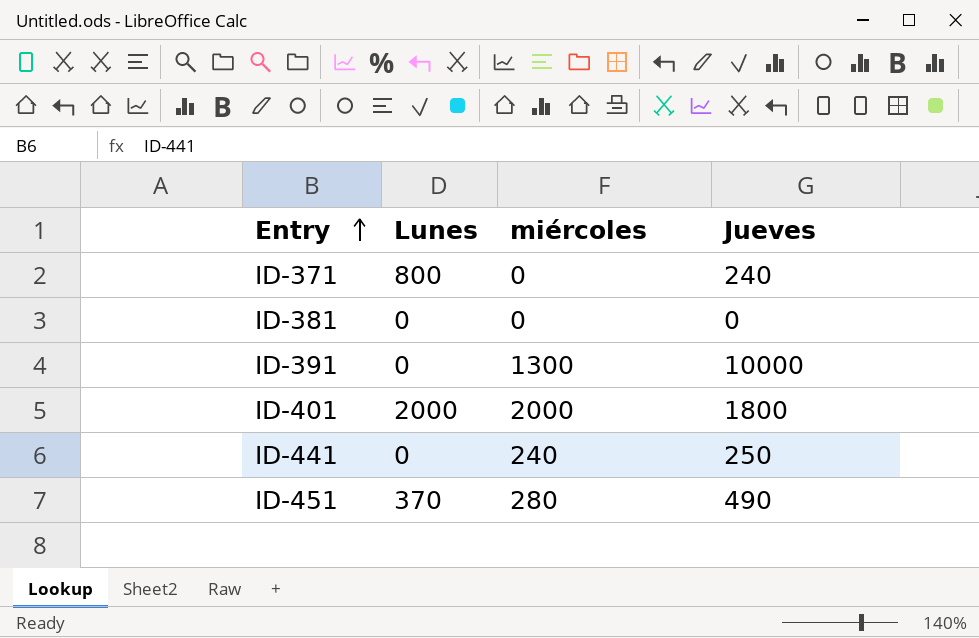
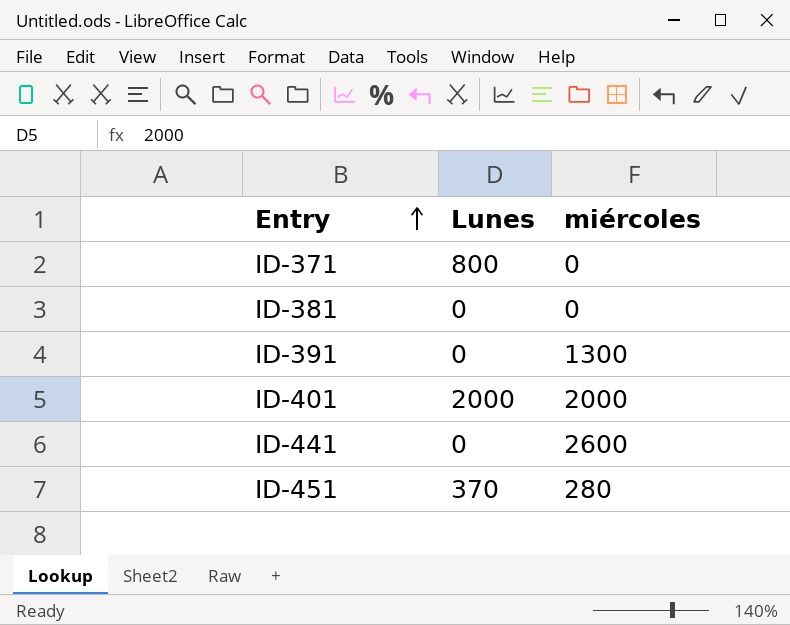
column Jueves | position: 4 -> none
ID-441 | miércoles: 240 -> 2600

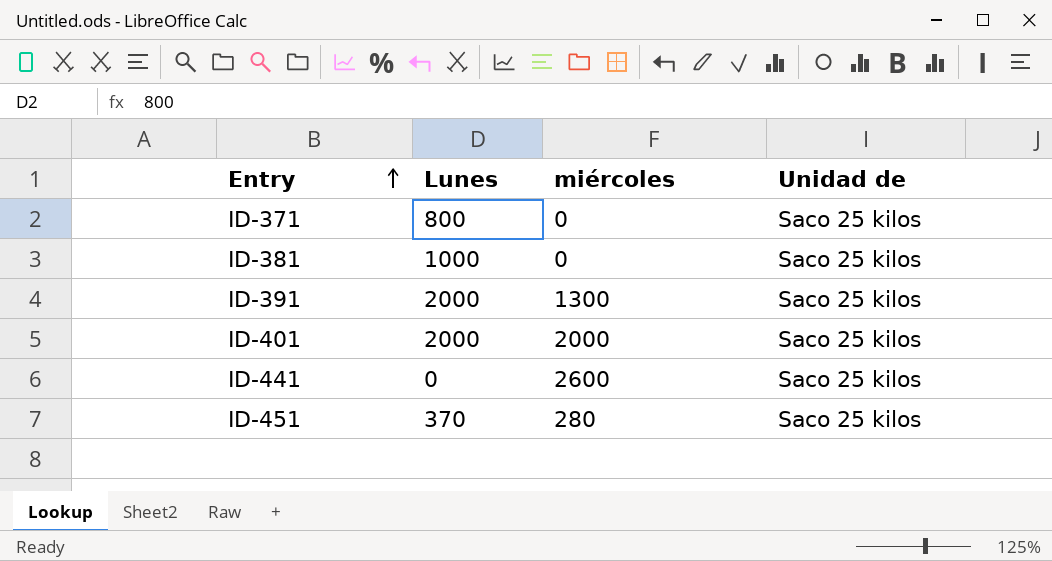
column Unidad de | position: none -> 4
ID-381 | Lunes: 0 -> 1000
ID-391 | Lunes: 0 -> 2000

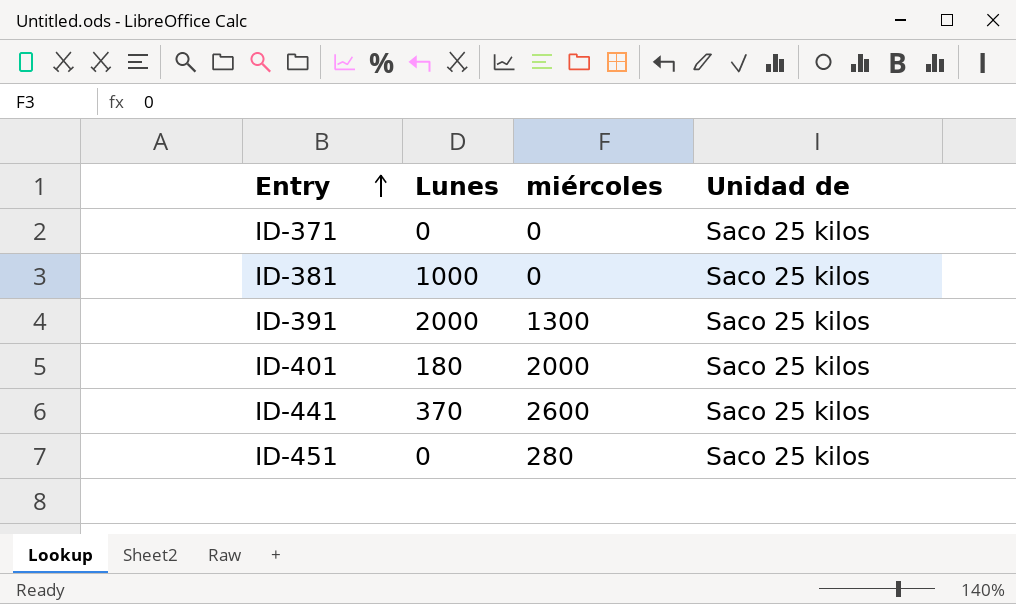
ID-371 | Lunes: 800 -> 0
ID-401 | Lunes: 2000 -> 180
ID-441 | Lunes: 0 -> 370
ID-451 | Lunes: 370 -> 0

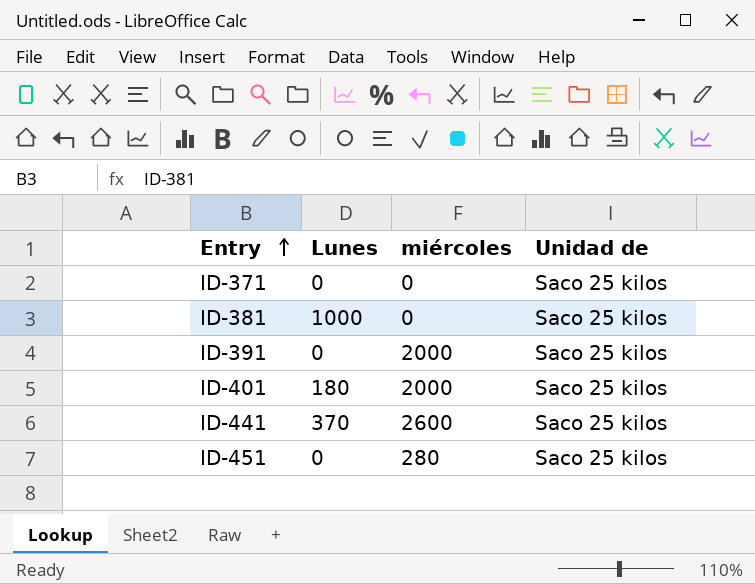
ID-391 | Lunes: 2000 -> 0
ID-391 | miércoles: 1300 -> 2000

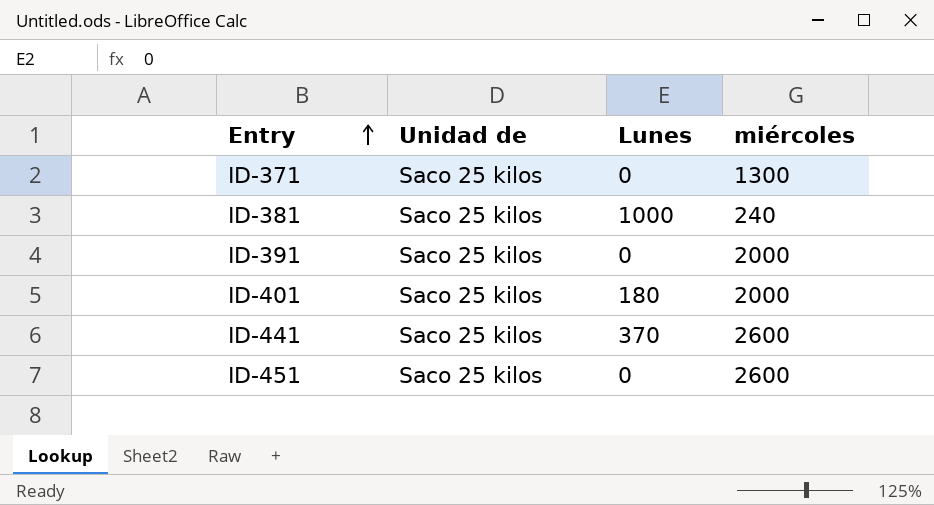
column Unidad de | position: 4 -> 2
ID-371 | miércoles: 0 -> 1300
ID-381 | miércoles: 0 -> 240
ID-451 | miércoles: 280 -> 2600

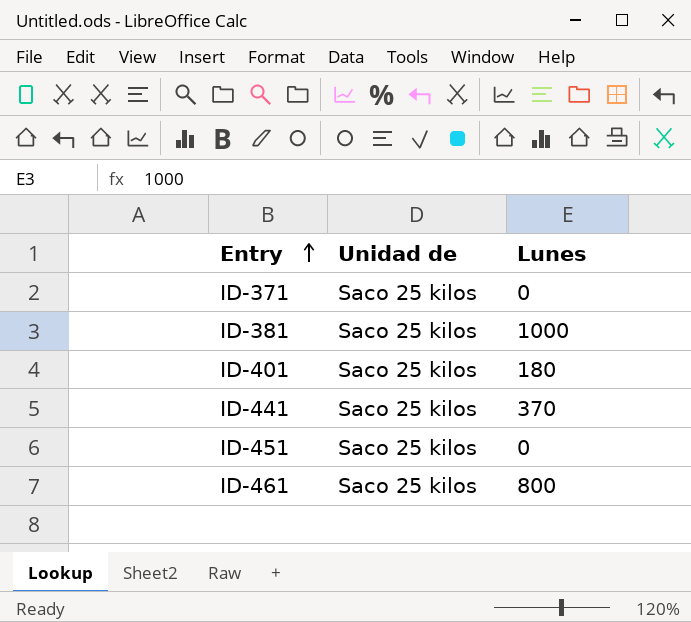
column miércoles | position: 4 -> none
row ID-391: Saco 25 kilos | 0 | 2000 -> none
row ID-461: none -> Saco 25 kilos | 800

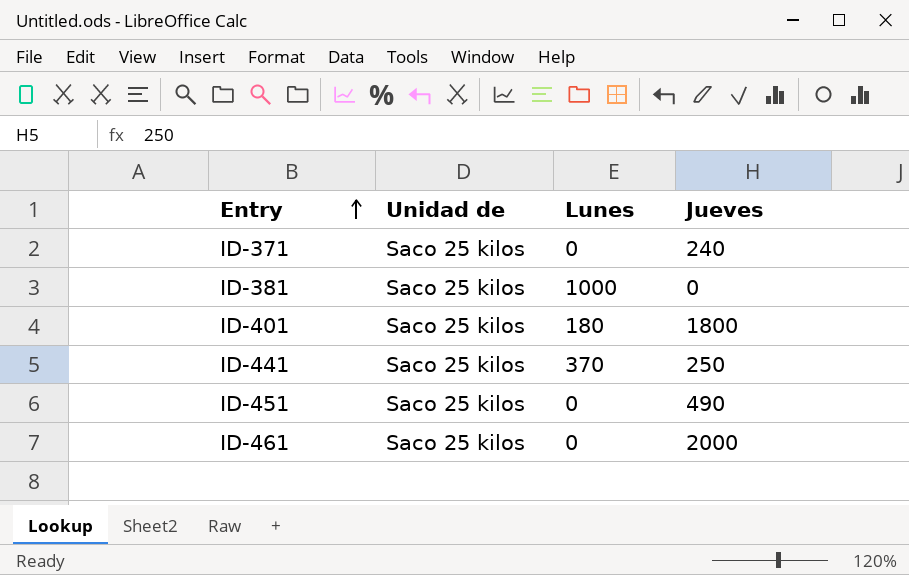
column Jueves | position: none -> 4
ID-461 | Lunes: 800 -> 0

